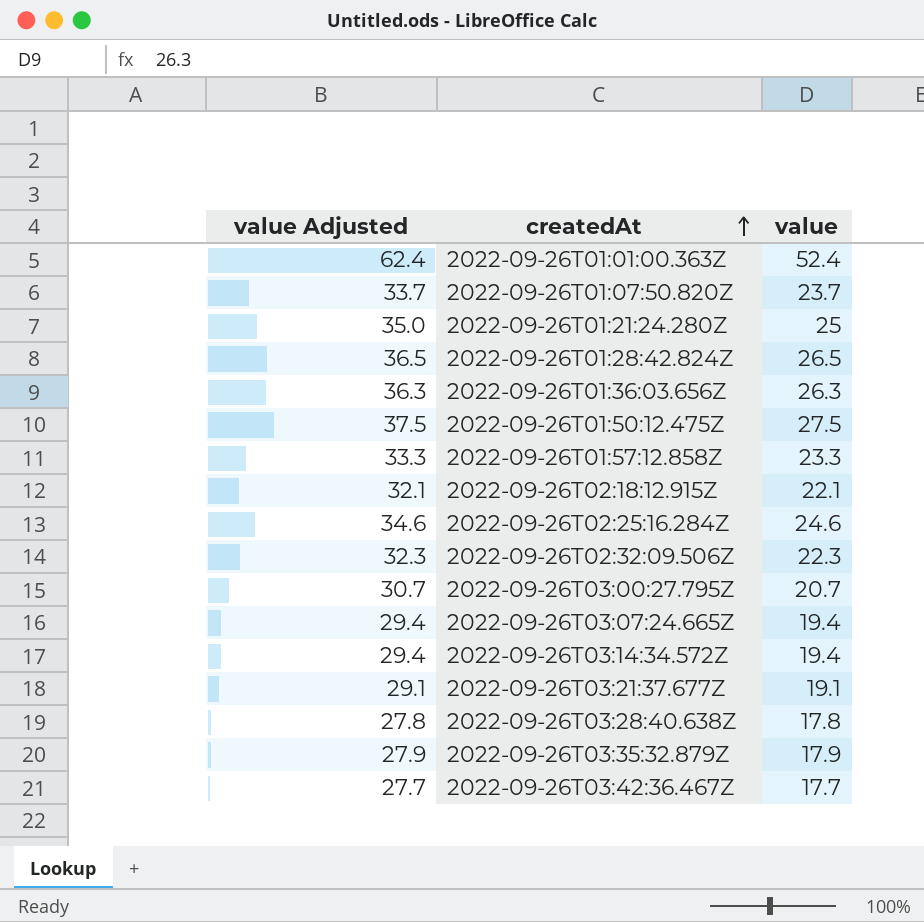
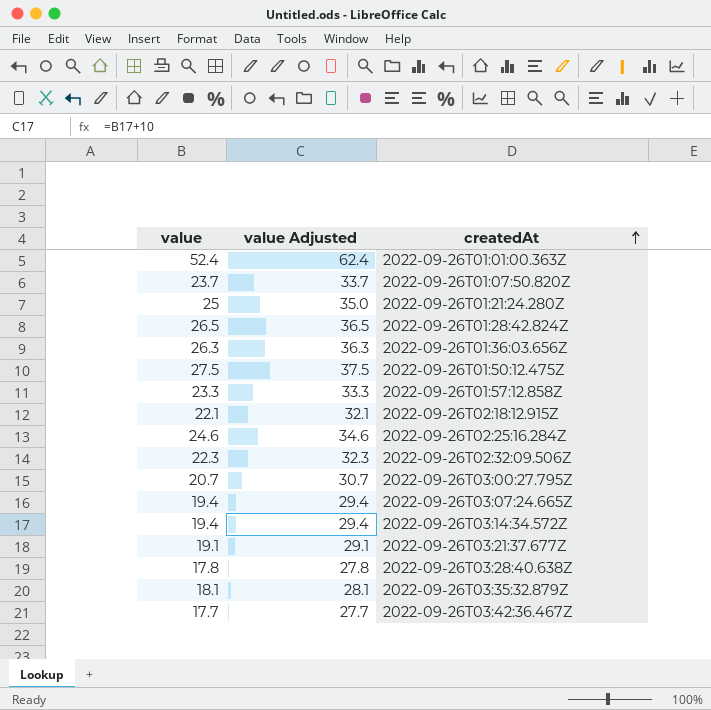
column value | position: 3 -> 1
2022-09-26T03:35:32.879Z | value: 17.9 -> 18.1
2022-09-26T03:35:32.879Z | value Adjusted: 27.9 -> 28.1

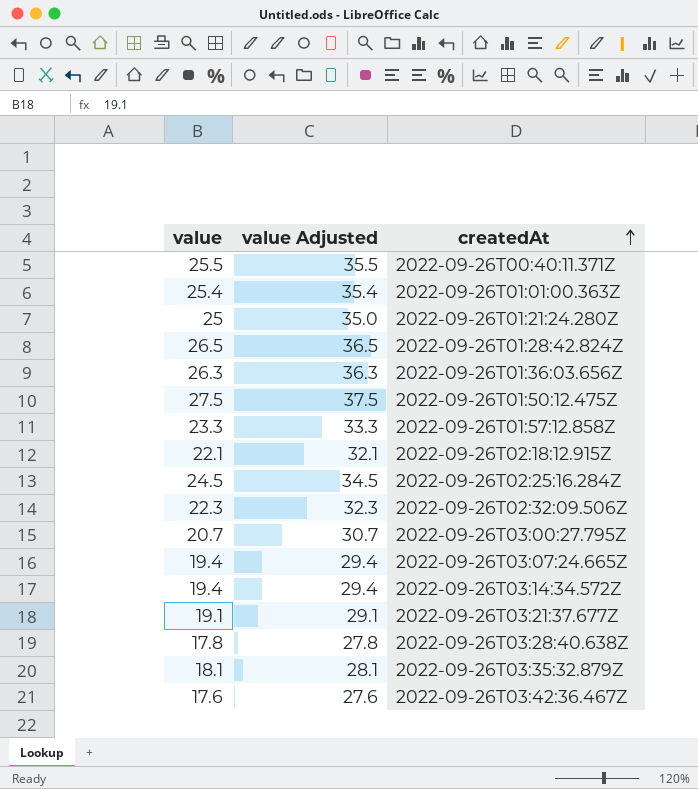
row 2022-09-26T01:07:50.820Z: 23.7 | 33.7 -> none
row 2022-09-26T00:40:11.371Z: none -> 25.5 | 35.5
2022-09-26T01:01:00.363Z | value: 52.4 -> 25.4
2022-09-26T01:01:00.363Z | value Adjusted: 62.4 -> 35.4
2022-09-26T02:25:16.284Z | value: 24.6 -> 24.5
2022-09-26T02:25:16.284Z | value Adjusted: 34.6 -> 34.5
2022-09-26T03:42:36.467Z | value: 17.7 -> 17.6
2022-09-26T03:42:36.467Z | value Adjusted: 27.7 -> 27.6

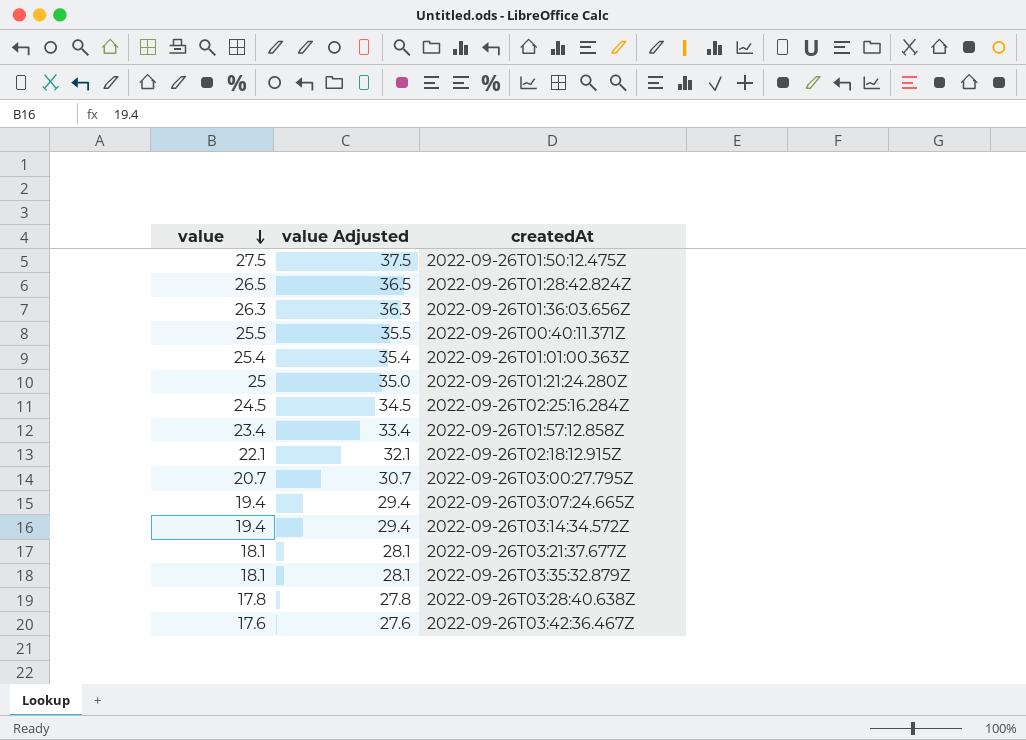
row order: createdAt ascending -> value descending
row 2022-09-26T02:32:09.506Z: 22.3 | 32.3 -> none
2022-09-26T01:57:12.858Z | value: 23.3 -> 23.4
2022-09-26T01:57:12.858Z | value Adjusted: 33.3 -> 33.4
2022-09-26T03:21:37.677Z | value: 19.1 -> 18.1
2022-09-26T03:21:37.677Z | value Adjusted: 29.1 -> 28.1

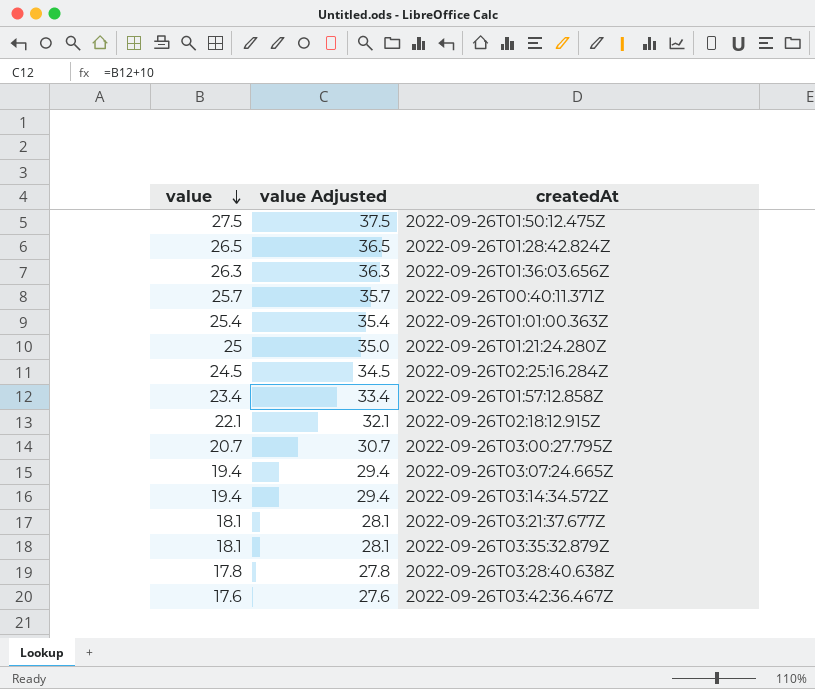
2022-09-26T00:40:11.371Z | value: 25.5 -> 25.7
2022-09-26T00:40:11.371Z | value Adjusted: 35.5 -> 35.7

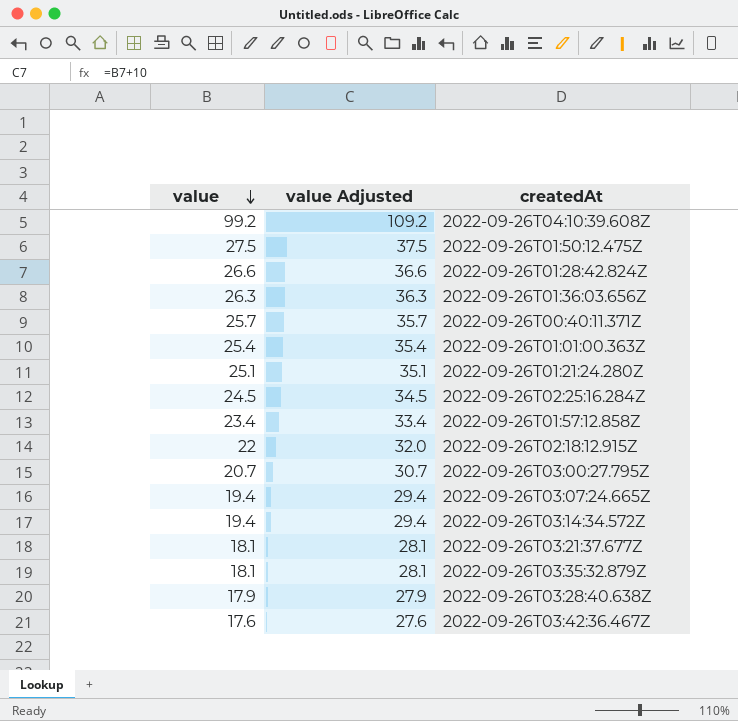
row 2022-09-26T04:10:39.608Z: none -> 99.2 | 109.2
2022-09-26T01:28:42.824Z | value: 26.5 -> 26.6
2022-09-26T01:28:42.824Z | value Adjusted: 36.5 -> 36.6
2022-09-26T01:21:24.280Z | value: 25 -> 25.1
2022-09-26T01:21:24.280Z | value Adjusted: 35.0 -> 35.1
2022-09-26T02:18:12.915Z | value: 22.1 -> 22
2022-09-26T02:18:12.915Z | value Adjusted: 32.1 -> 32.0
2022-09-26T03:28:40.638Z | value: 17.8 -> 17.9
2022-09-26T03:28:40.638Z | value Adjusted: 27.8 -> 27.9

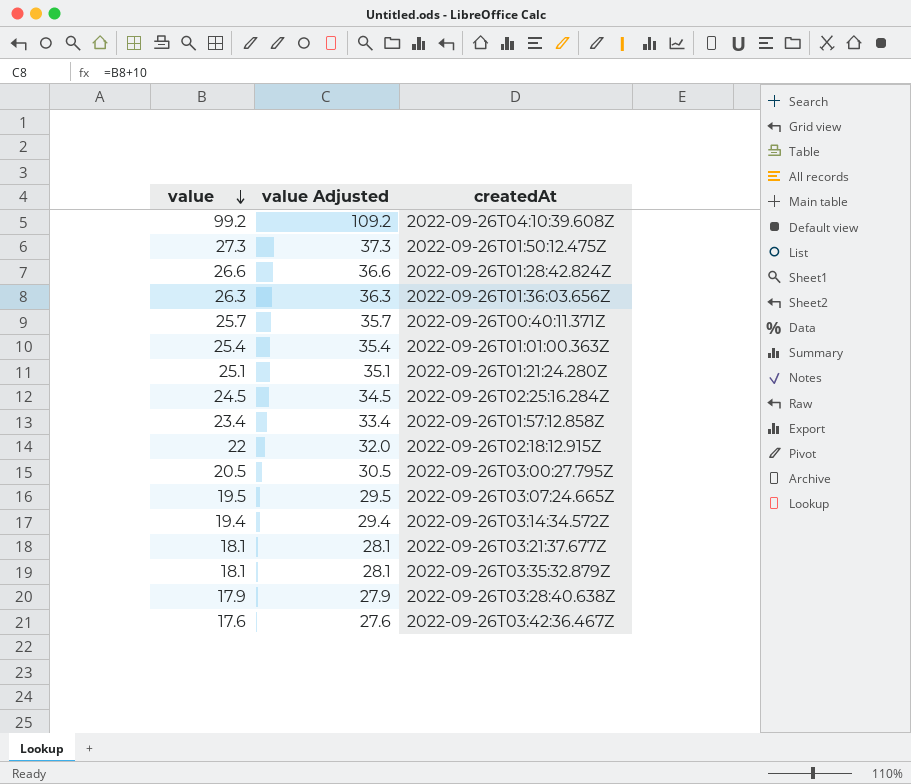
2022-09-26T01:50:12.475Z | value: 27.5 -> 27.3
2022-09-26T01:50:12.475Z | value Adjusted: 37.5 -> 37.3
2022-09-26T03:00:27.795Z | value: 20.7 -> 20.5
2022-09-26T03:00:27.795Z | value Adjusted: 30.7 -> 30.5
2022-09-26T03:07:24.665Z | value: 19.4 -> 19.5
2022-09-26T03:07:24.665Z | value Adjusted: 29.4 -> 29.5

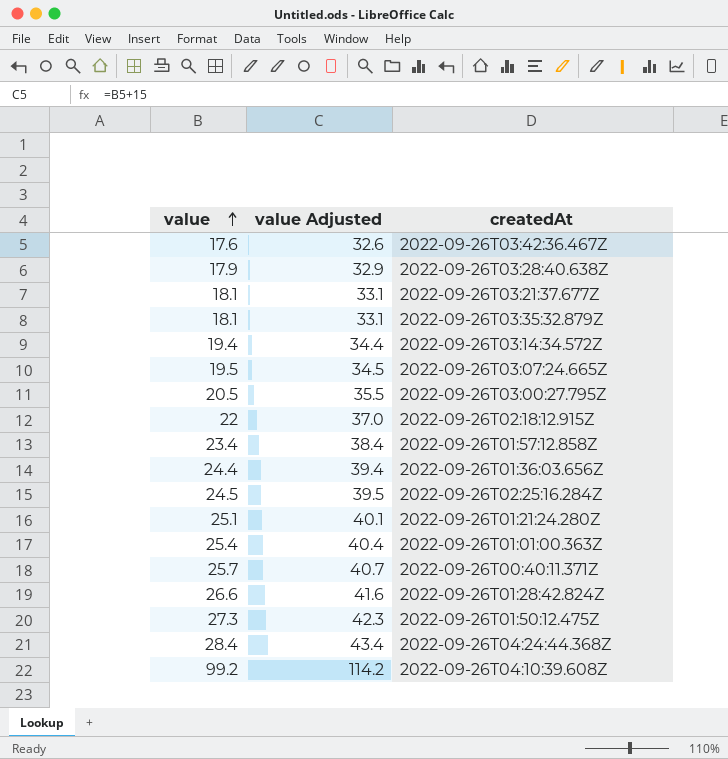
row order: value descending -> value ascending
column value Adjusted | formula: [value] + 10 -> [value] + 15
2022-09-26T01:36:03.656Z | value: 26.3 -> 24.4
row 2022-09-26T04:24:44.368Z: none -> 28.4 | 43.4

